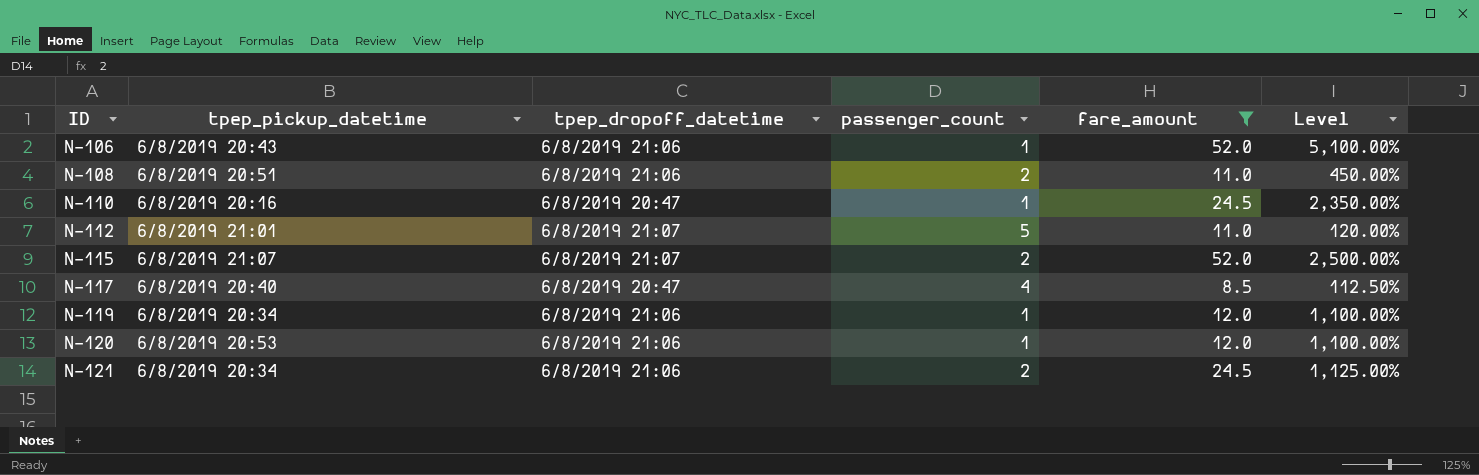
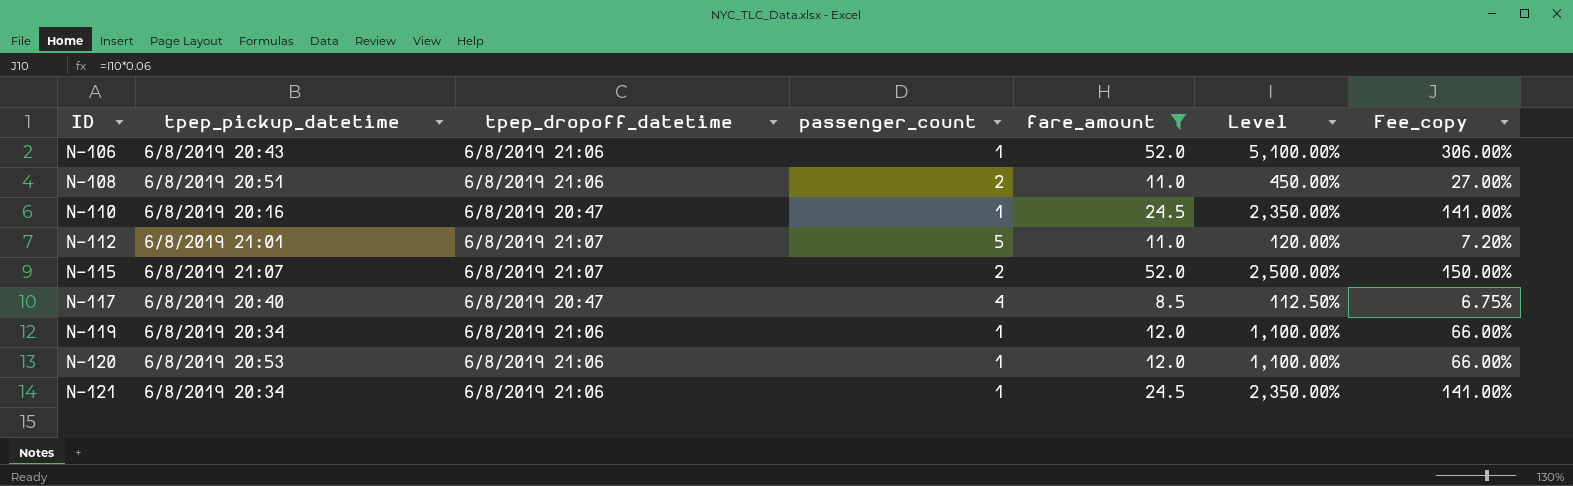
column Fee_copy | formula: none -> [Level] * 0.06
N-121 | passenger_count: 2 -> 1
N-121 | Level: 1,125.00% -> 2,350.00%

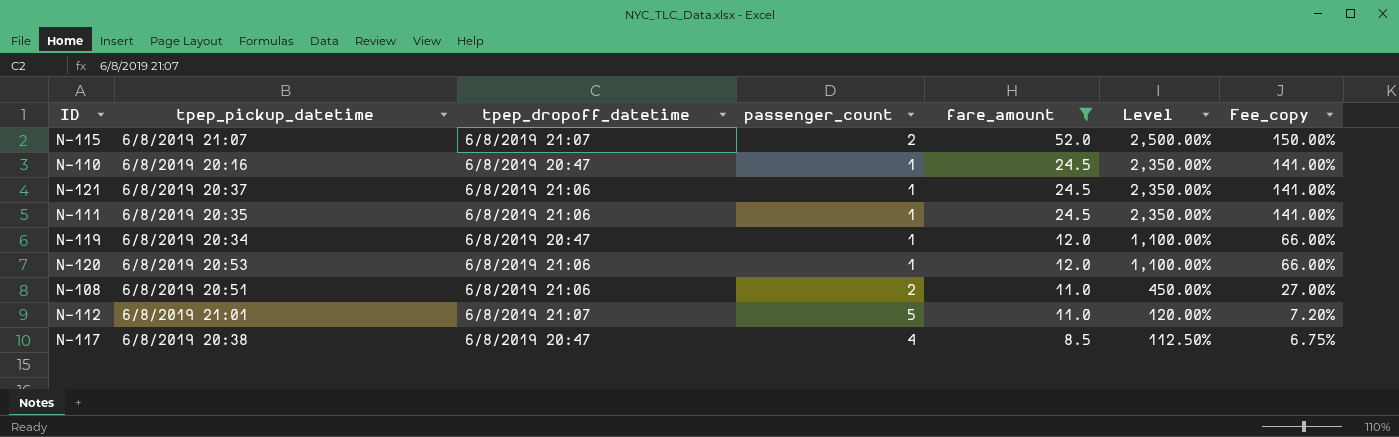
row order: ID ascending -> fare_amount descending
row N-106: 6/8/2019 20:43 | 6/8/2019 21:06 | 1 | 52.0 | 5,100.00% | 306.00% -> none
N-121 | tpep_pickup_datetime: 6/8/2019 20:34 -> 6/8/2019 20:37
row N-111: none -> 6/8/2019 20:35 | 6/8/2019 21:06 | 1 | 24.5 | 2,350.00% | 141.00%
N-119 | tpep_dropoff_datetime: 6/8/2019 21:06 -> 6/8/2019 20:47
N-117 | tpep_pickup_datetime: 6/8/2019 20:40 -> 6/8/2019 20:38

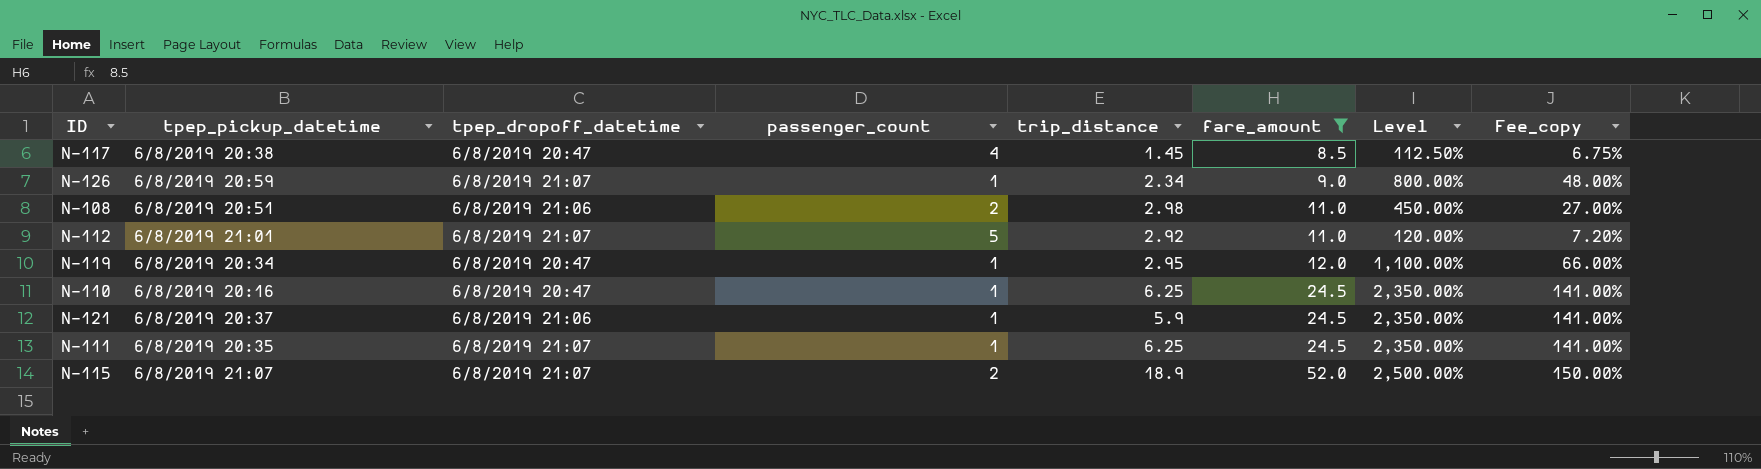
row order: fare_amount descending -> fare_amount ascending
column trip_distance | position: none -> 5
row N-120: 6/8/2019 20:53 | 6/8/2019 21:06 | 1 | 12.0 | 1,100.00% | 66.00% -> none
row N-126: none -> 6/8/2019 20:59 | 6/8/2019 21:07 | 1 | 2.34 | 9.0 | 800.00% | 48.00%
N-111 | tpep_dropoff_datetime: 6/8/2019 21:06 -> 6/8/2019 21:07

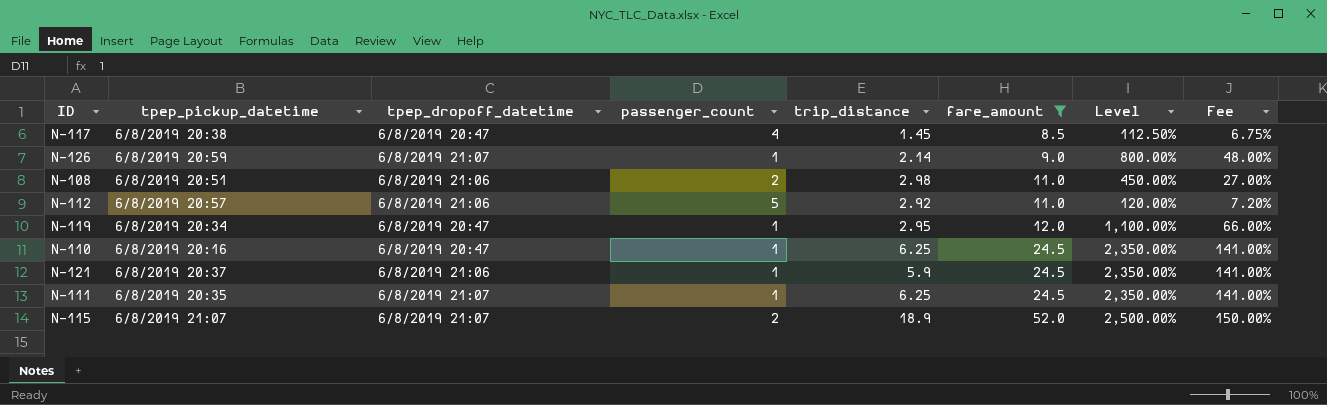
column name: Fee_copy -> Fee
N-126 | trip_distance: 2.34 -> 2.14
N-112 | tpep_pickup_datetime: 6/8/2019 21:01 -> 6/8/2019 20:57
N-112 | tpep_dropoff_datetime: 6/8/2019 21:07 -> 6/8/2019 21:06

